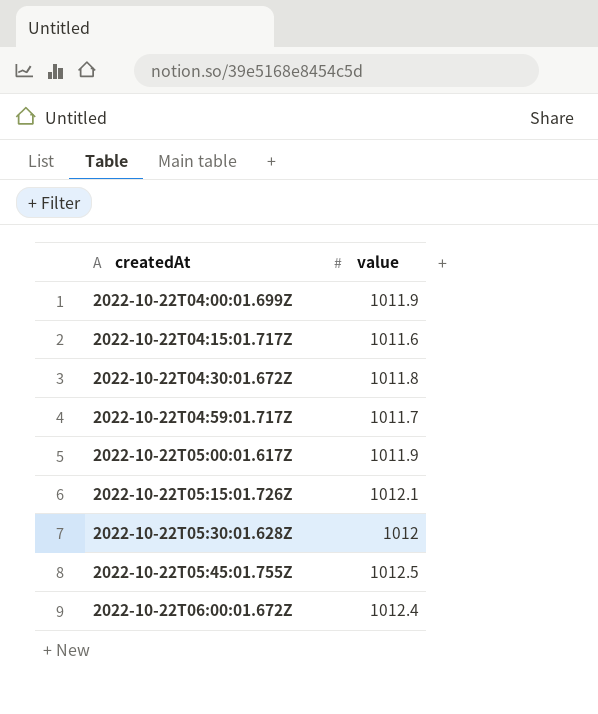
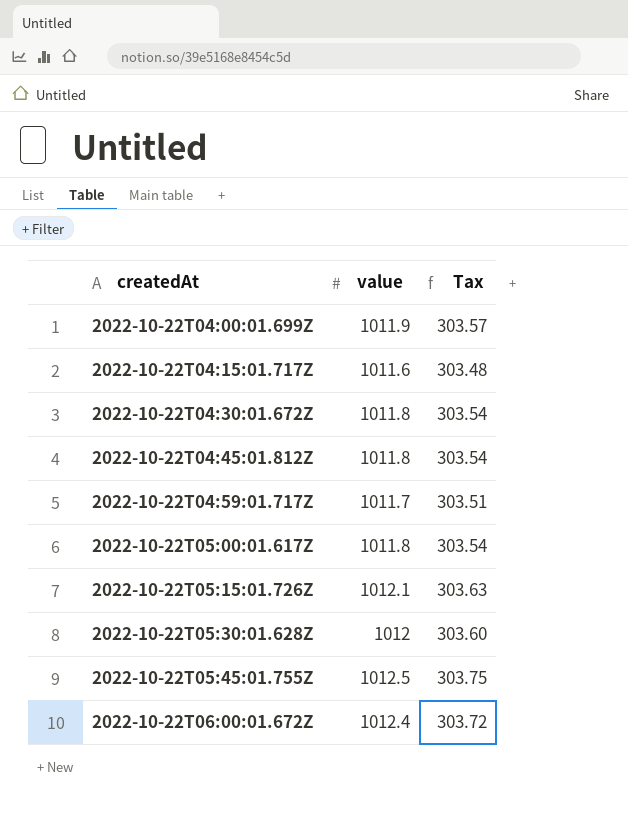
column Tax | formula: none -> [value] * 0.3
row 2022-10-22T04:45:01.812Z: none -> 1011.8 | 303.54
2022-10-22T05:00:01.617Z | value: 1011.9 -> 1011.8

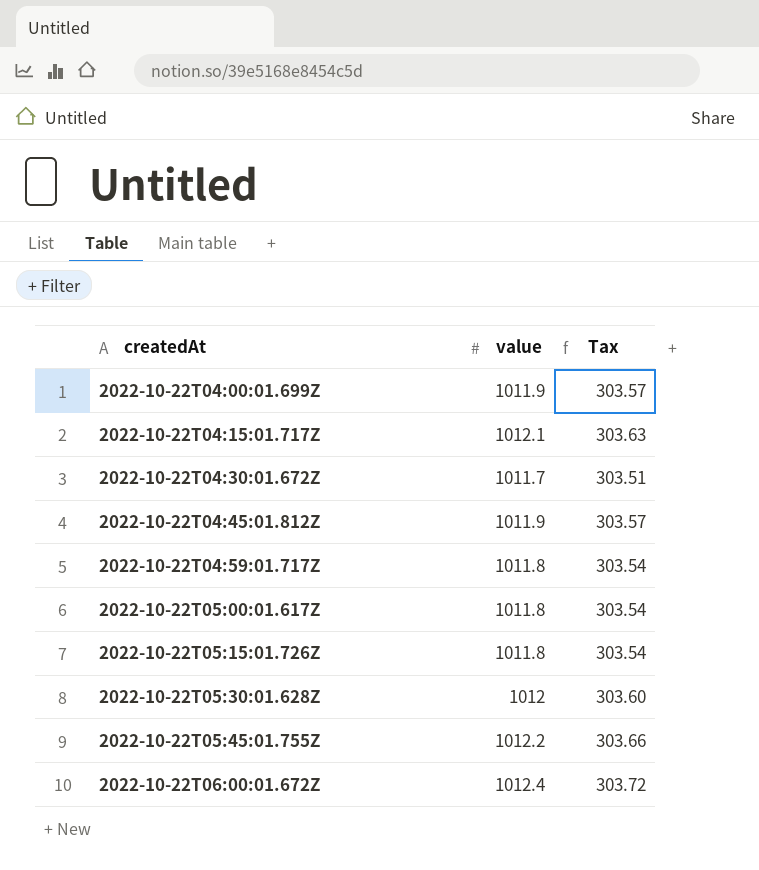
2022-10-22T04:15:01.717Z | value: 1011.6 -> 1012.1
2022-10-22T04:15:01.717Z | Tax: 303.48 -> 303.63
2022-10-22T04:30:01.672Z | value: 1011.8 -> 1011.7
2022-10-22T04:30:01.672Z | Tax: 303.54 -> 303.51
2022-10-22T04:45:01.812Z | value: 1011.8 -> 1011.9
2022-10-22T04:45:01.812Z | Tax: 303.54 -> 303.57
2022-10-22T04:59:01.717Z | value: 1011.7 -> 1011.8
2022-10-22T04:59:01.717Z | Tax: 303.51 -> 303.54
2022-10-22T05:15:01.726Z | value: 1012.1 -> 1011.8
2022-10-22T05:15:01.726Z | Tax: 303.63 -> 303.54
2022-10-22T05:45:01.755Z | value: 1012.5 -> 1012.2
2022-10-22T05:45:01.755Z | Tax: 303.75 -> 303.66

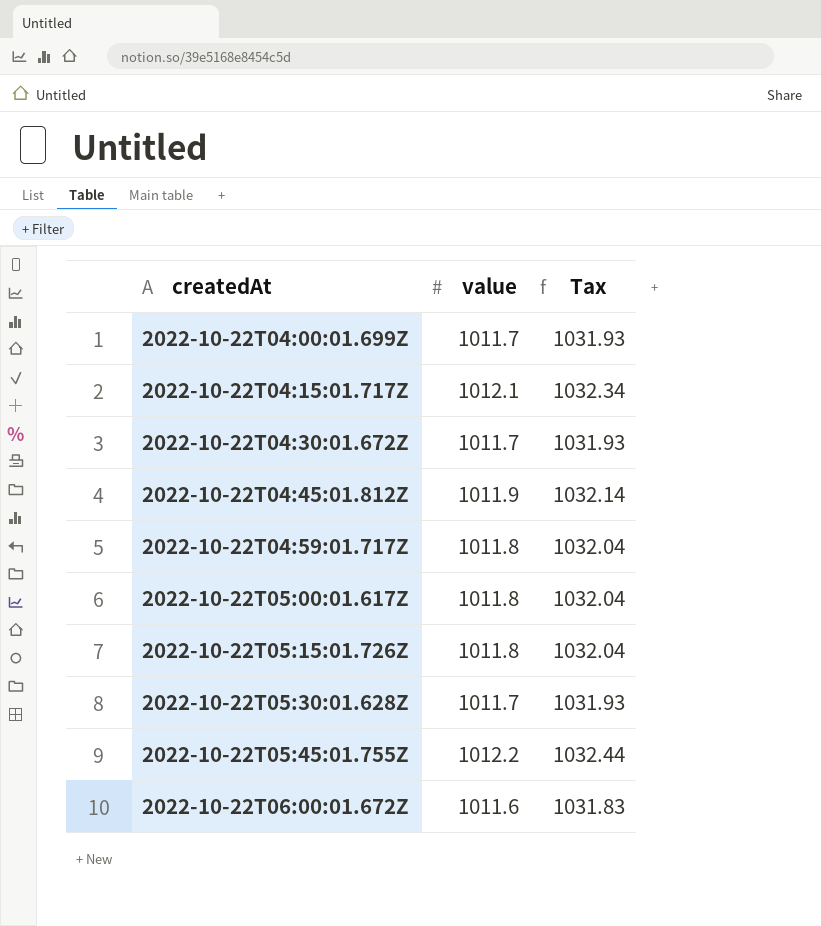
column Tax | formula: [value] * 0.3 -> [value] * 1.02
2022-10-22T04:00:01.699Z | value: 1011.9 -> 1011.7
2022-10-22T05:30:01.628Z | value: 1012 -> 1011.7
2022-10-22T06:00:01.672Z | value: 1012.4 -> 1011.6

